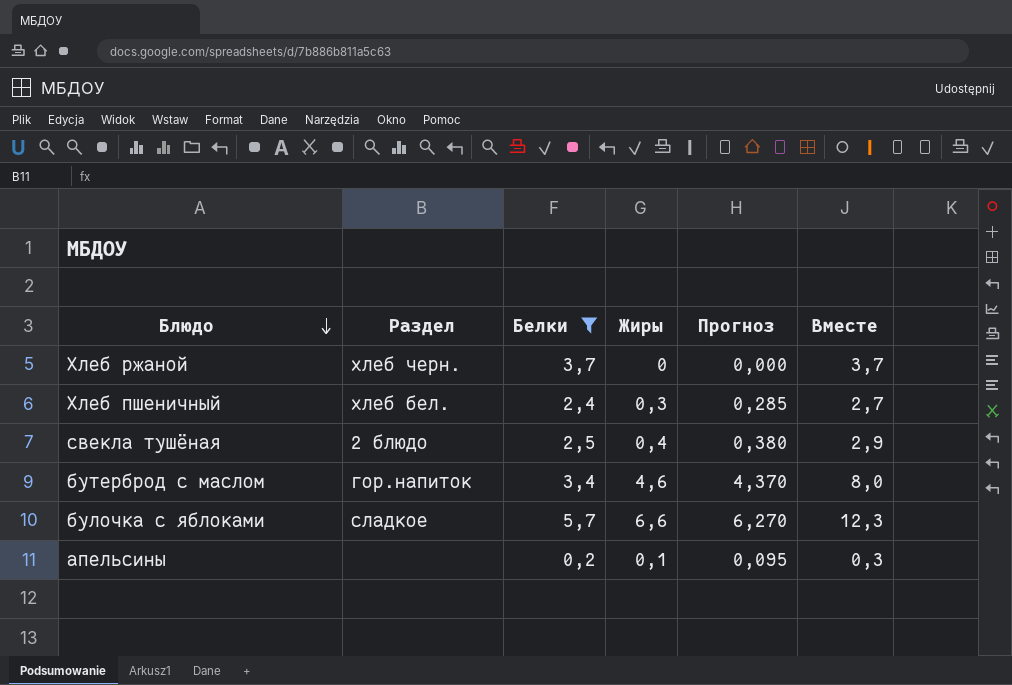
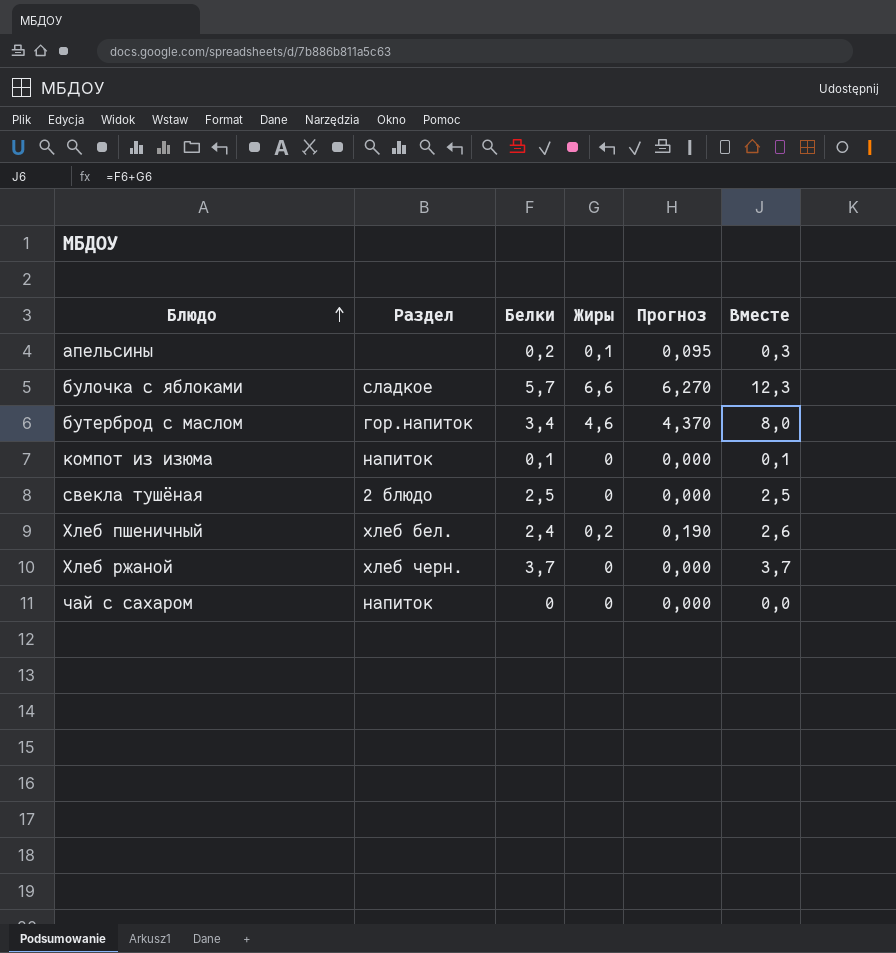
filter: Белки >= 0,2 -> none
row order: Блюдо descending -> Блюдо ascending
свекла тушёная | Жиры: 0,4 -> 0
свекла тушёная | Прогноз: 0,380 -> 0,000
свекла тушёная | Вместе: 2,9 -> 2,5
Хлеб пшеничный | Жиры: 0,3 -> 0,2
Хлеб пшеничный | Прогноз: 0,285 -> 0,190
Хлеб пшеничный | Вместе: 2,7 -> 2,6

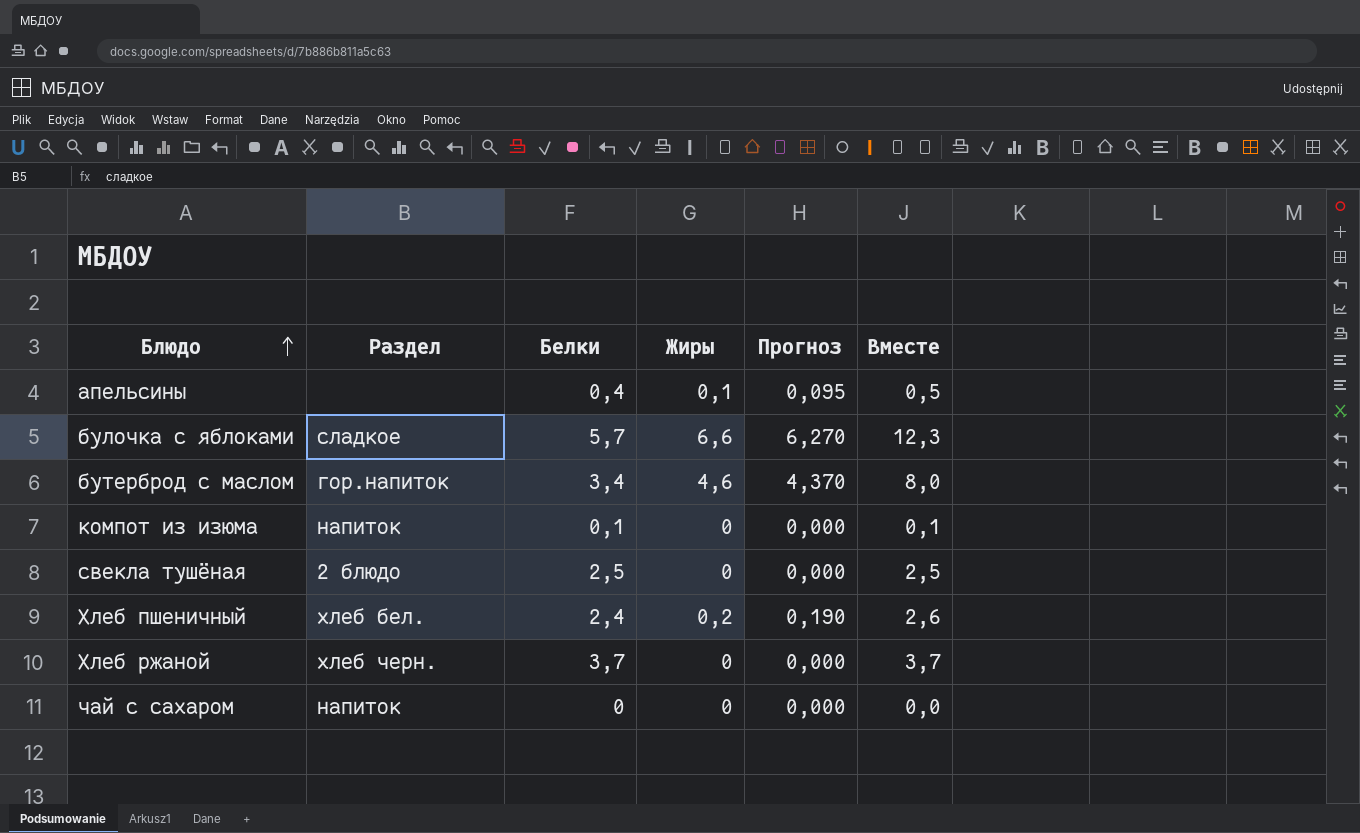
апельсины | Белки: 0,2 -> 0,4
апельсины | Вместе: 0,3 -> 0,5

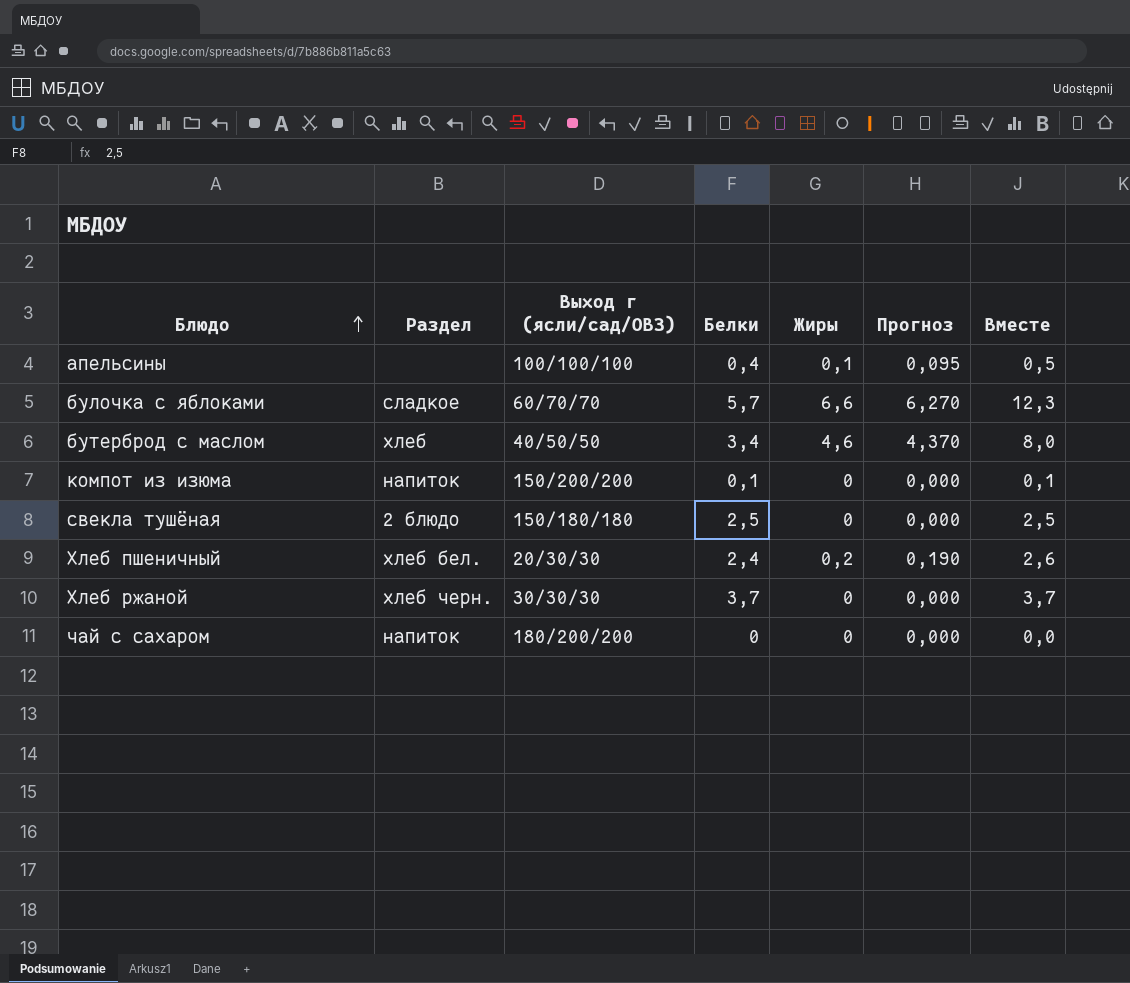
column Выход г (ясли/сад/ОВЗ) | position: none -> 3
бутерброд с маслом | Раздел: гор.напиток -> хлеб

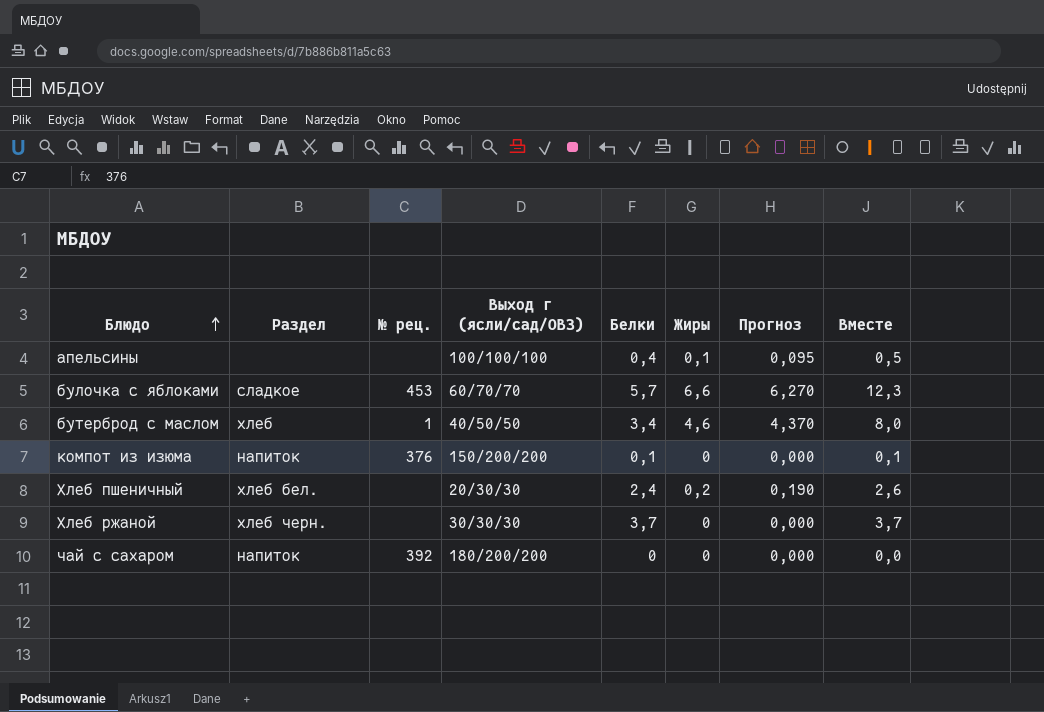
column № рец. | position: none -> 3
row свекла тушёная: 2 блюдо | 150/180/180 | 2,5 | 0 | 0,000 | 2,5 -> none

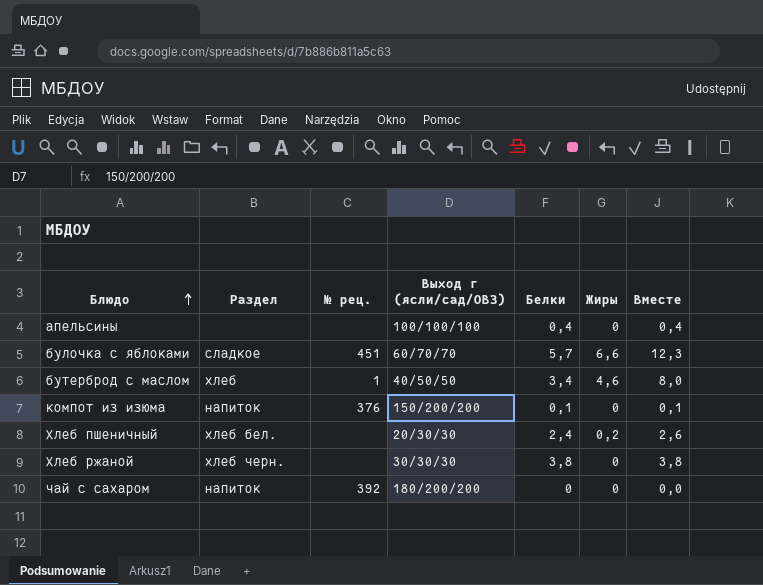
column Прогноз | formula: [Жиры] * 0,95 -> none
апельсины | Жиры: 0,1 -> 0
апельсины | Вместе: 0,5 -> 0,4
булочка с яблоками | № рец.: 453 -> 451
Хлеб ржаной | Белки: 3,7 -> 3,8
Хлеб ржаной | Вместе: 3,7 -> 3,8

